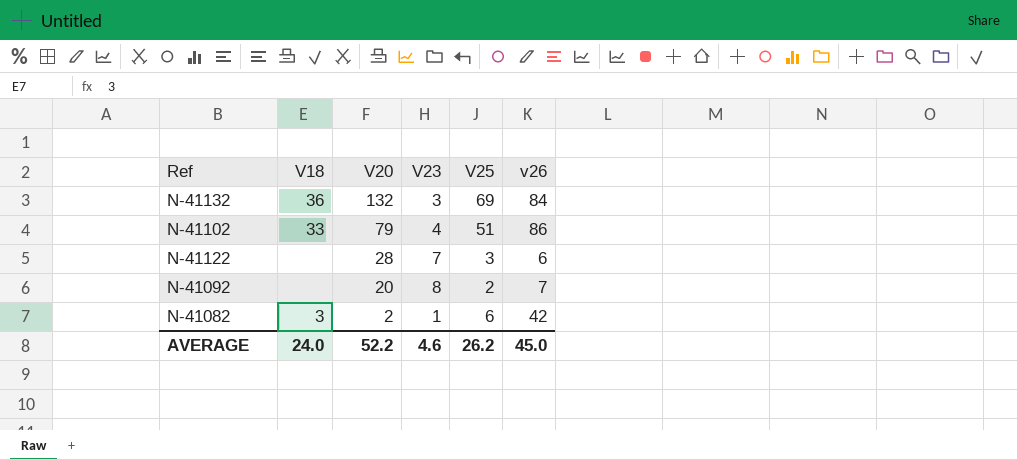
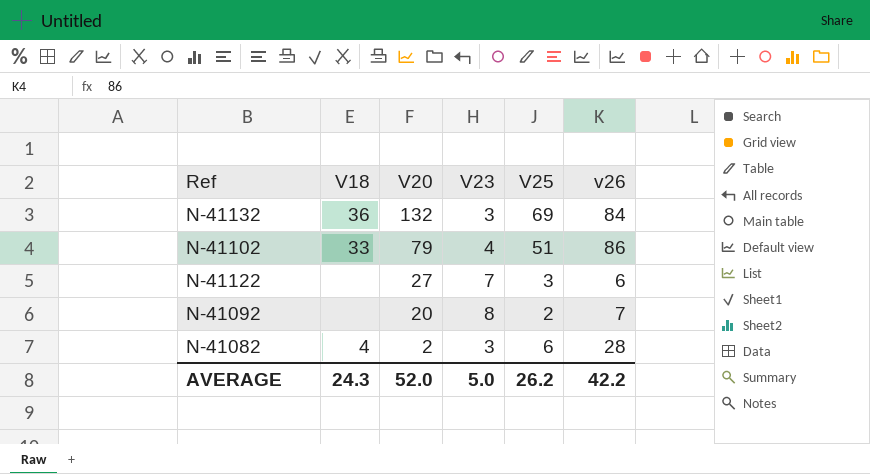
N-41122 | V20: 28 -> 27
N-41082 | V18: 3 -> 4
N-41082 | V23: 1 -> 3
N-41082 | v26: 42 -> 28
AVERAGE | V18: 24.0 -> 24.3
AVERAGE | V20: 52.2 -> 52.0
AVERAGE | V23: 4.6 -> 5.0
AVERAGE | v26: 45.0 -> 42.2

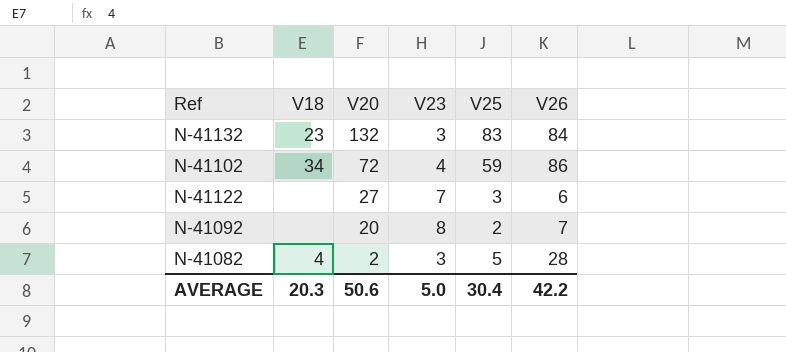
column name: v26 -> V26
N-41132 | V18: 36 -> 23
N-41132 | V25: 69 -> 83
N-41102 | V18: 33 -> 34
N-41102 | V20: 79 -> 72
N-41102 | V25: 51 -> 59
N-41082 | V25: 6 -> 5
AVERAGE | V18: 24.3 -> 20.3
AVERAGE | V20: 52.0 -> 50.6
AVERAGE | V25: 26.2 -> 30.4

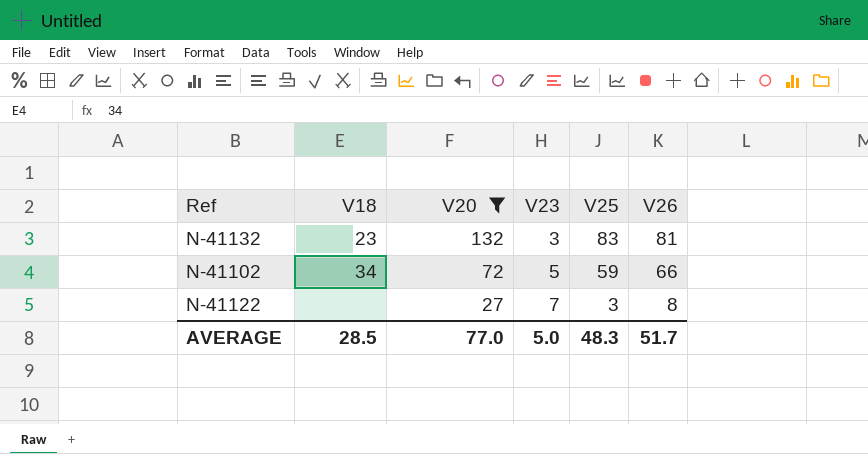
filter: none -> V20 >= 27
N-41132 | V26: 84 -> 81
N-41102 | V23: 4 -> 5
N-41102 | V26: 86 -> 66
N-41122 | V26: 6 -> 8
AVERAGE | V18: 20.3 -> 28.5
AVERAGE | V20: 50.6 -> 77.0
AVERAGE | V25: 30.4 -> 48.3
AVERAGE | V26: 42.2 -> 51.7

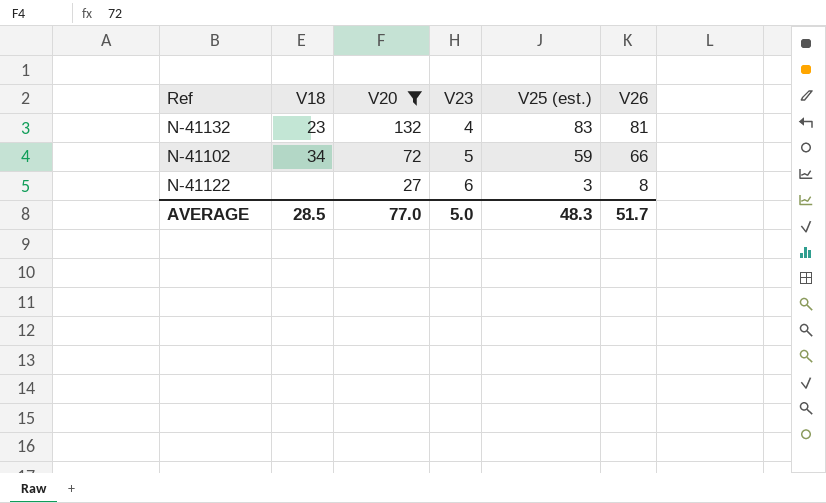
column name: V25 -> V25 (est.)
N-41132 | V23: 3 -> 4
N-41122 | V23: 7 -> 6

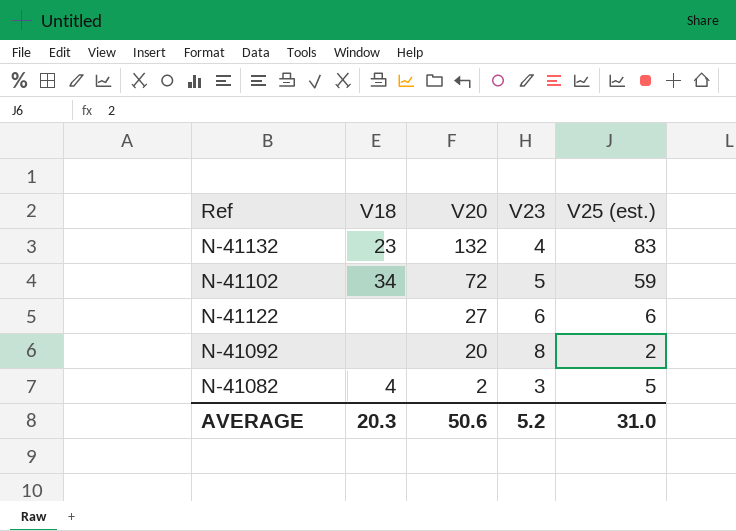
filter: V20 >= 27 -> none
column V26 | position: 6 -> none
N-41122 | V25 (est.): 3 -> 6
AVERAGE | V18: 28.5 -> 20.3
AVERAGE | V20: 77.0 -> 50.6
AVERAGE | V23: 5.0 -> 5.2
AVERAGE | V25 (est.): 48.3 -> 31.0

